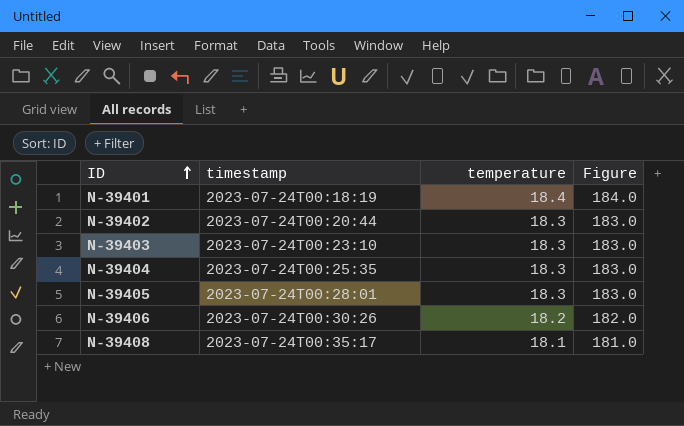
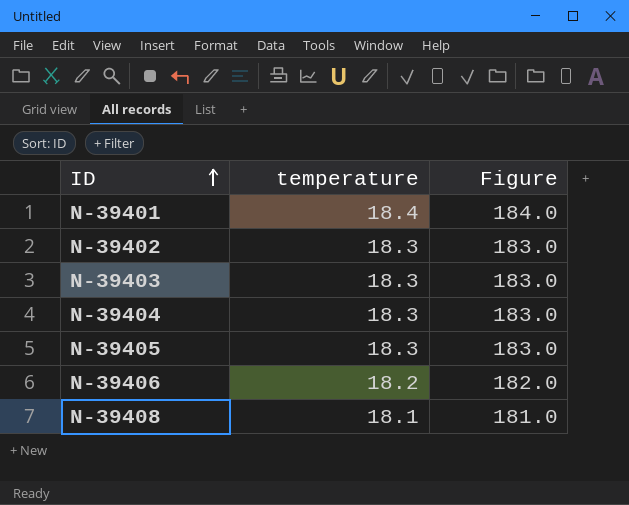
column timestamp | position: 2 -> none

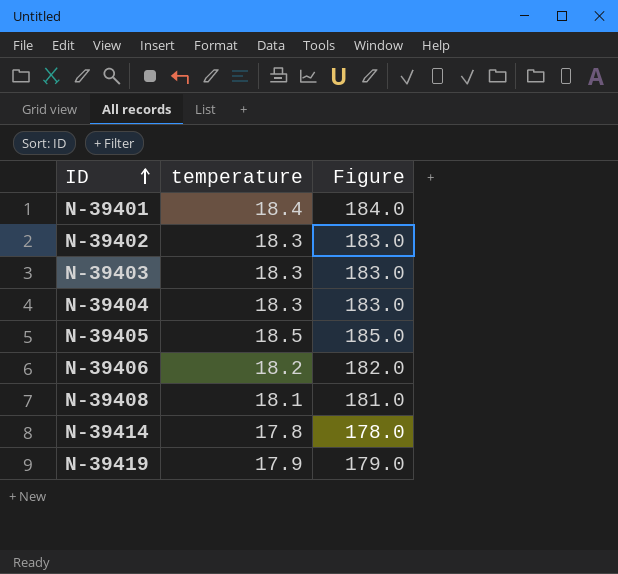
N-39405 | temperature: 18.3 -> 18.5
N-39405 | Figure: 183.0 -> 185.0
row N-39414: none -> 17.8 | 178.0
row N-39419: none -> 17.9 | 179.0

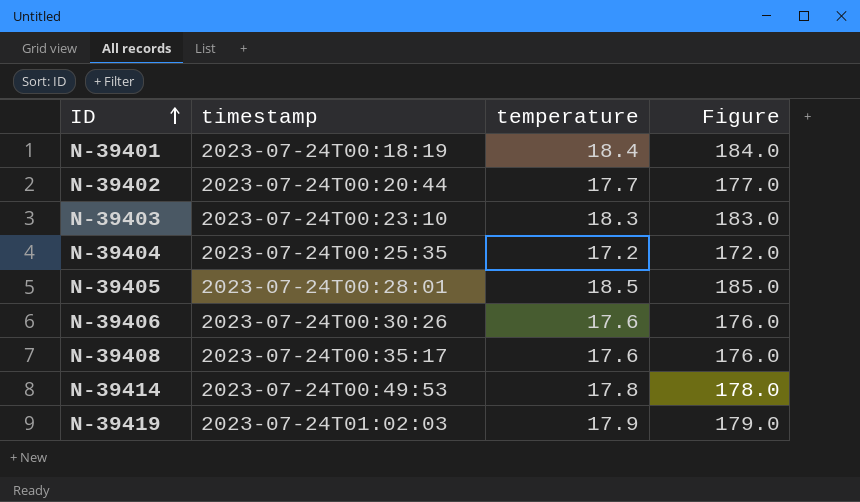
column timestamp | position: none -> 2
N-39402 | temperature: 18.3 -> 17.7
N-39402 | Figure: 183.0 -> 177.0
N-39404 | temperature: 18.3 -> 17.2
N-39404 | Figure: 183.0 -> 172.0
N-39406 | temperature: 18.2 -> 17.6
N-39406 | Figure: 182.0 -> 176.0
N-39408 | temperature: 18.1 -> 17.6
N-39408 | Figure: 181.0 -> 176.0

